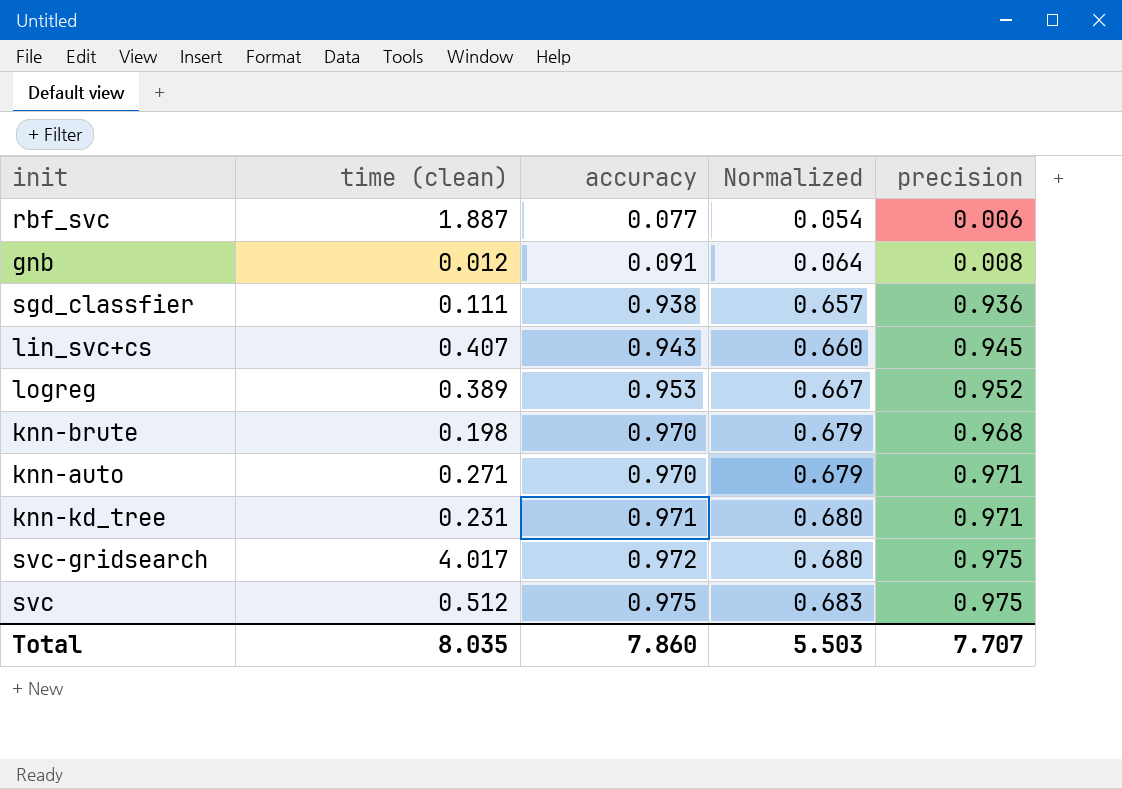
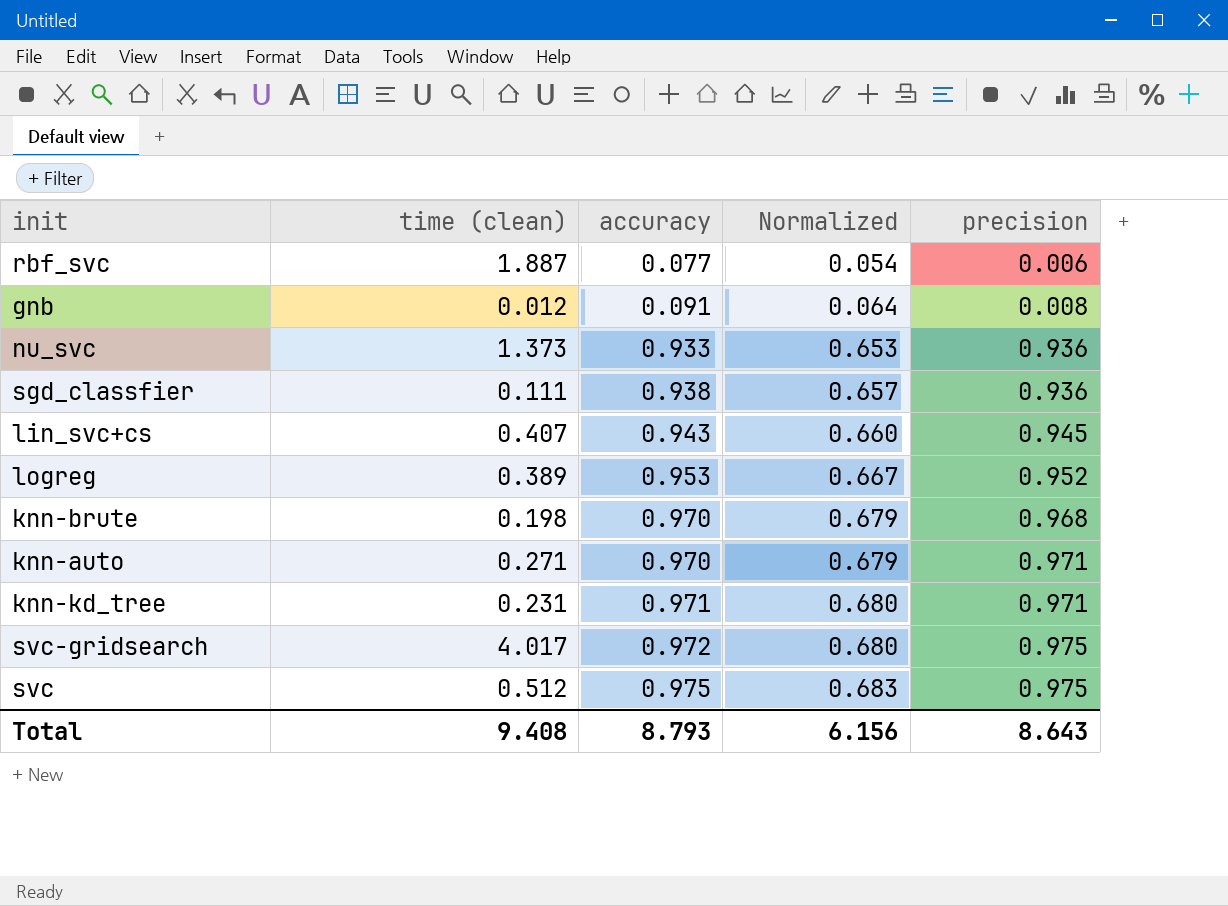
row nu_svc: none -> 1.373 | 0.933 | 0.653 | 0.936
Total | time (clean): 8.035 -> 9.408
Total | accuracy: 7.860 -> 8.793
Total | Normalized: 5.503 -> 6.156
Total | precision: 7.707 -> 8.643

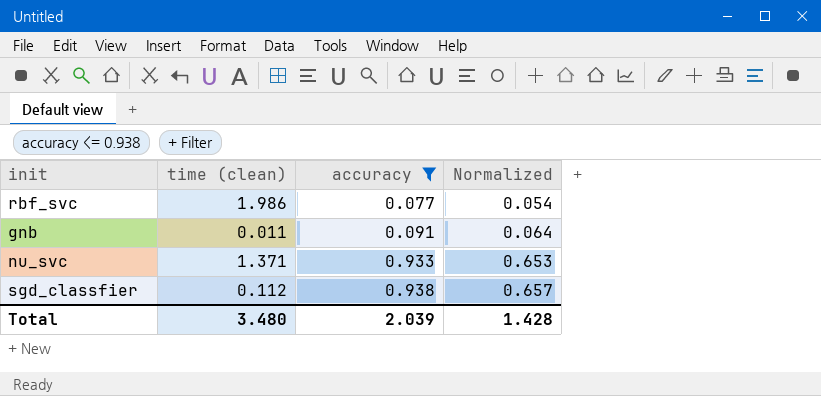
filter: none -> accuracy <= 0.938
column precision | position: 5 -> none
rbf_svc | time (clean): 1.887 -> 1.986
gnb | time (clean): 0.012 -> 0.011
nu_svc | time (clean): 1.373 -> 1.371
sgd_classfier | time (clean): 0.111 -> 0.112
Total | time (clean): 9.408 -> 3.480
Total | accuracy: 8.793 -> 2.039
Total | Normalized: 6.156 -> 1.428

